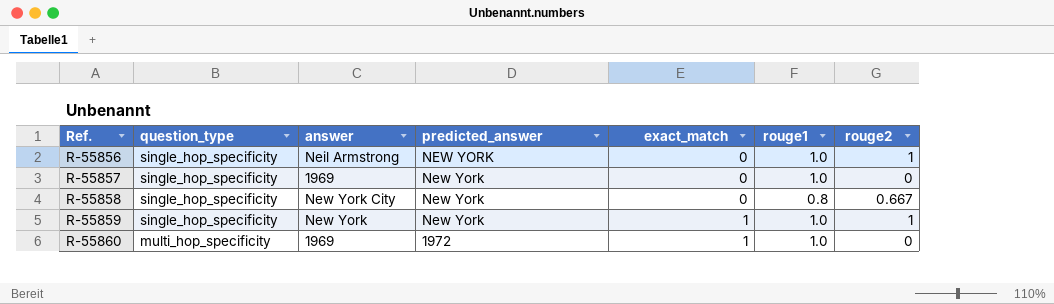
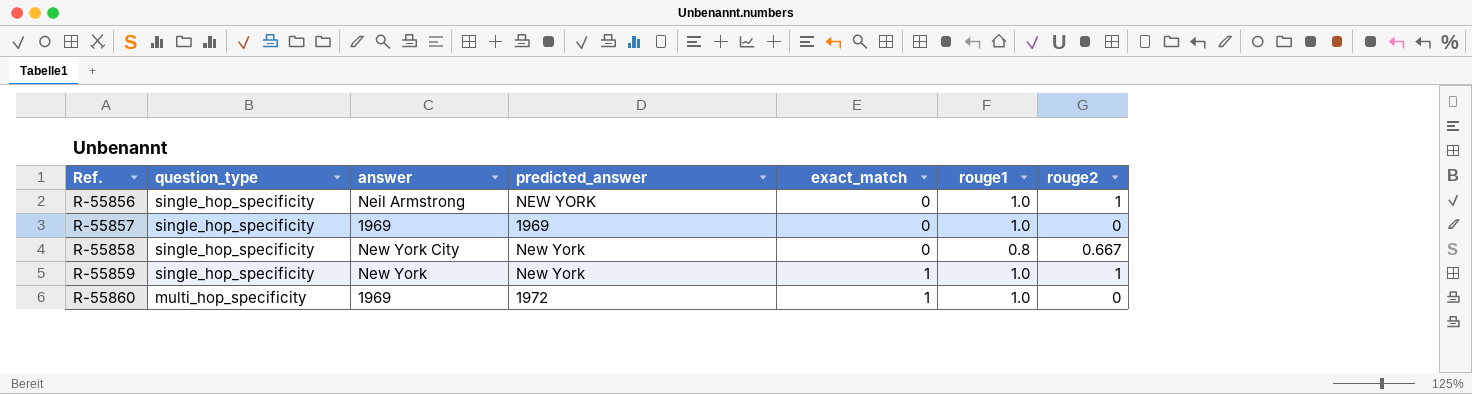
R-55857 | predicted_answer: New York -> 1969

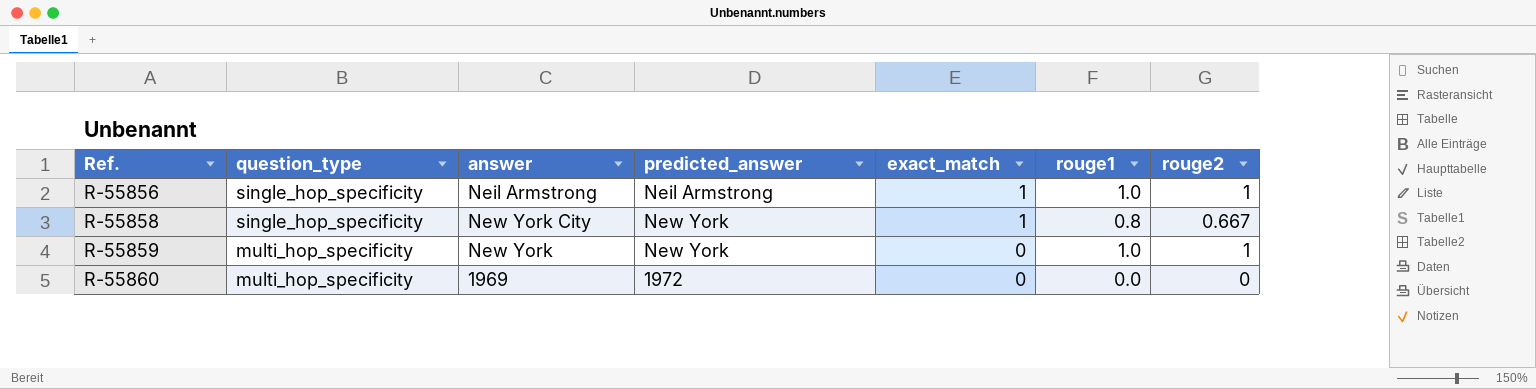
row R-55857: single_hop_specificity | 1969 | 1969 | 0 | 1.0 | 0 -> none
R-55856 | predicted_answer: NEW YORK -> Neil Armstrong
R-55856 | exact_match: 0 -> 1
R-55858 | exact_match: 0 -> 1
R-55859 | question_type: single_hop_specificity -> multi_hop_specificity
R-55859 | exact_match: 1 -> 0
R-55860 | exact_match: 1 -> 0
R-55860 | rouge1: 1.0 -> 0.0

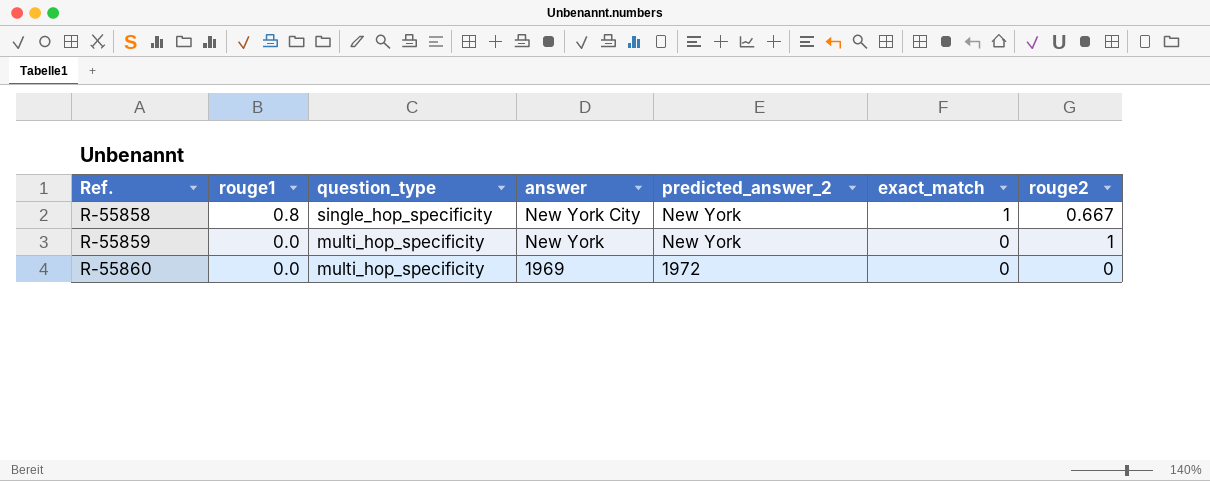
column rouge1 | position: 6 -> 2
column name: predicted_answer -> predicted_answer_2
row R-55856: single_hop_specificity | Neil Armstrong | Neil Armstrong | 1 | 1.0 | 1 -> none
R-55859 | rouge1: 1.0 -> 0.0

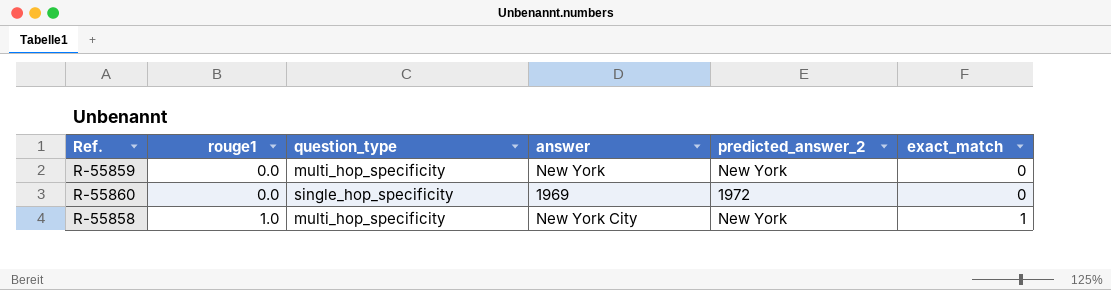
row order: Ref. ascending -> rouge1 ascending
column rouge2 | position: 7 -> none
R-55860 | question_type: multi_hop_specificity -> single_hop_specificity
R-55858 | rouge1: 0.8 -> 1.0
R-55858 | question_type: single_hop_specificity -> multi_hop_specificity

